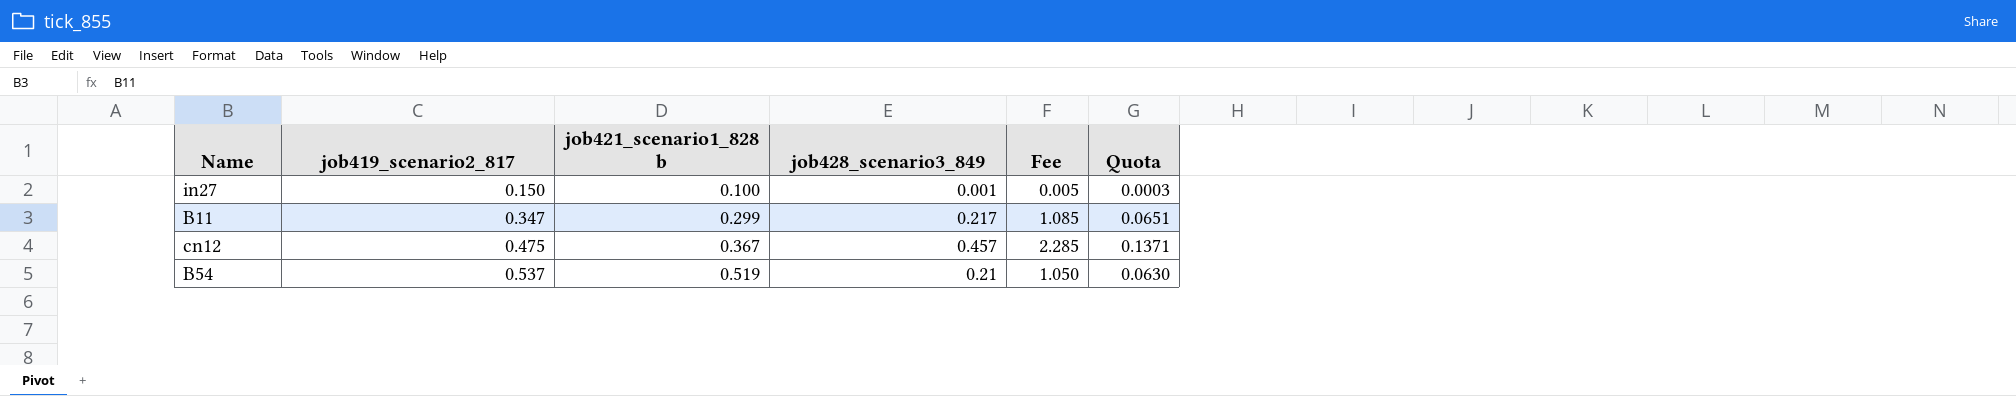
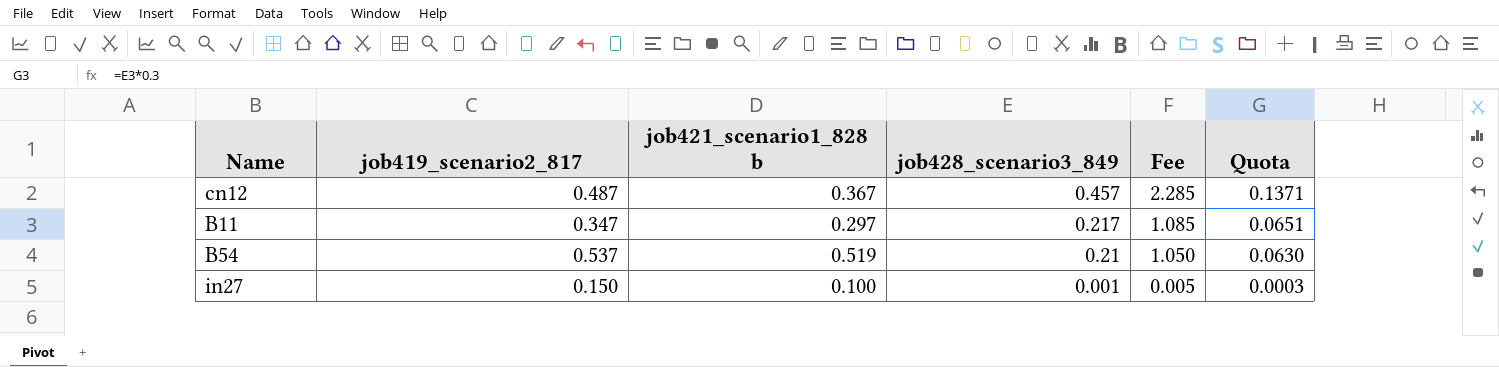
row order: job419_scenario2_817 ascending -> job428_scenario3_849 descending
cn12 | job419_scenario2_817: 0.475 -> 0.487
B11 | job421_scenario1_828 b: 0.299 -> 0.297

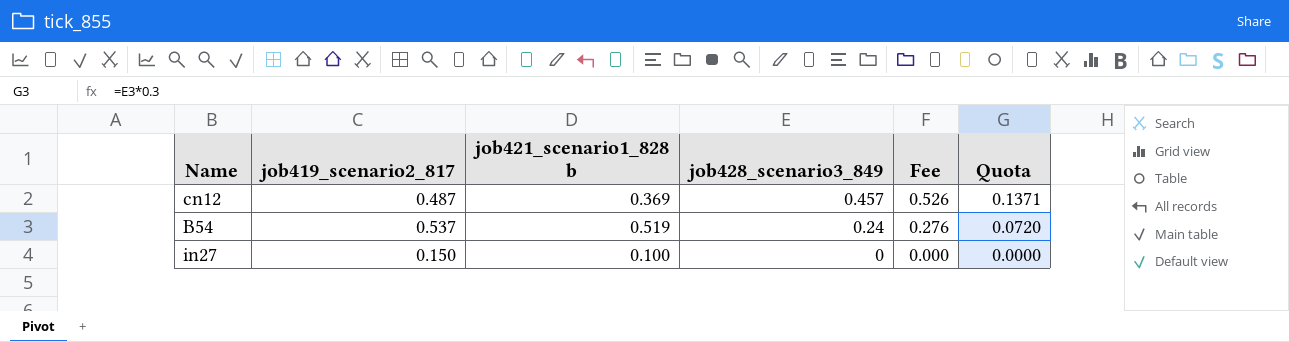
column Fee | formula: [job428_scenario3_849] * 5 -> [job428_scenario3_849] * 1.15
row B11: 0.347 | 0.297 | 0.217 | 1.085 | 0.0651 -> none
cn12 | job421_scenario1_828 b: 0.367 -> 0.369
B54 | job428_scenario3_849: 0.21 -> 0.24
B54 | Quota: 0.0630 -> 0.0720
in27 | job428_scenario3_849: 0.001 -> 0
in27 | Quota: 0.0003 -> 0.0000

